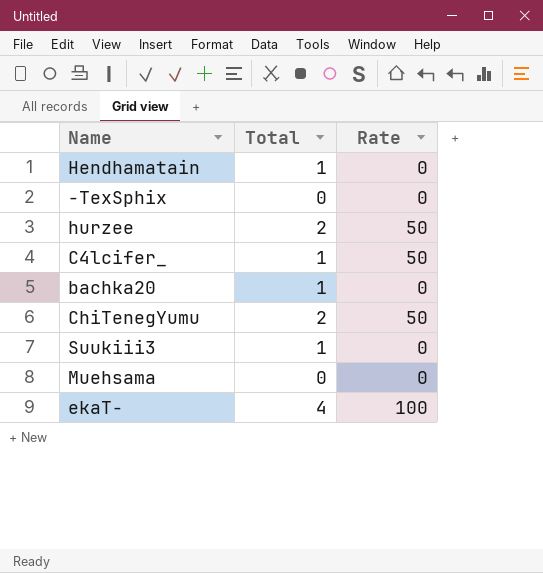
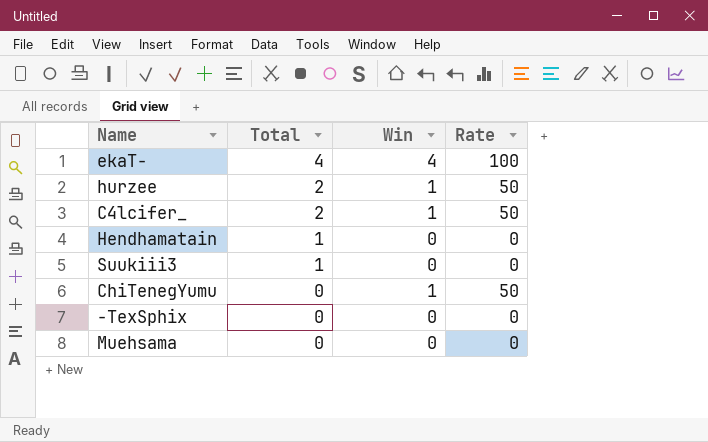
row order: none -> Total descending
column Win | position: none -> 3
row bachka20: 1 | 0 -> none
C4lcifer_ | Total: 1 -> 2
ChiTenegYumu | Total: 2 -> 0

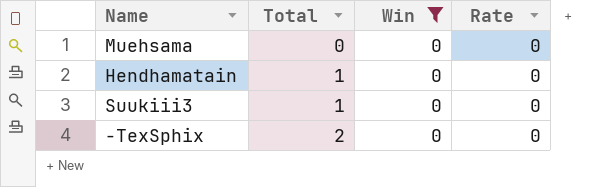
filter: none -> Win = 0
row order: Total descending -> Total ascending
-TexSphix | Total: 0 -> 2

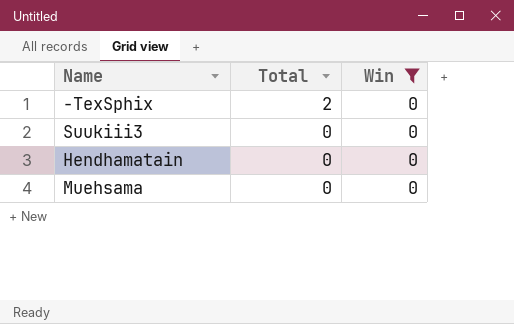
row order: Total ascending -> Total descending
column Rate | position: 4 -> none
Suukiii3 | Total: 1 -> 0
Hendhamatain | Total: 1 -> 0

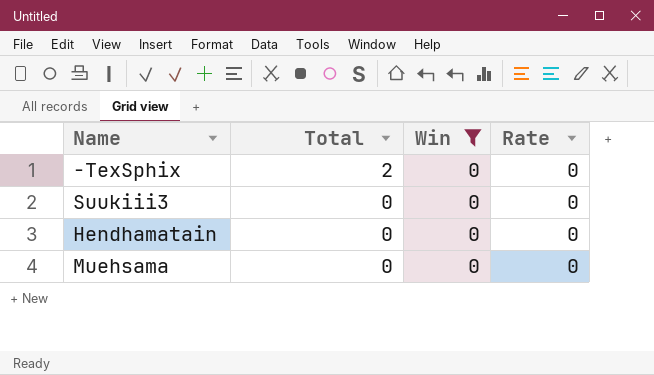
column Rate | position: none -> 4

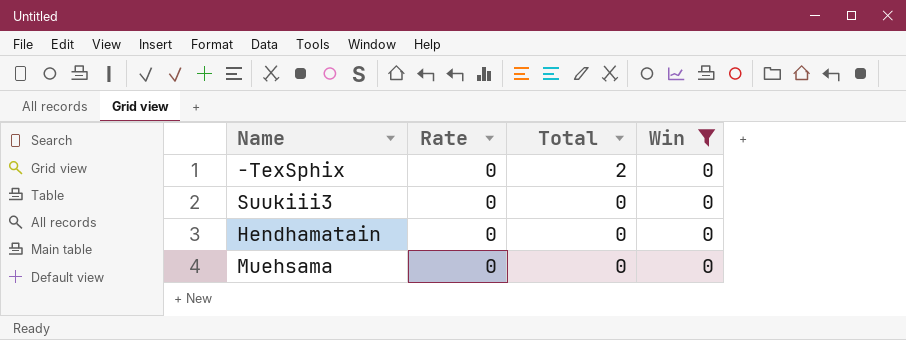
column Rate | position: 4 -> 2

